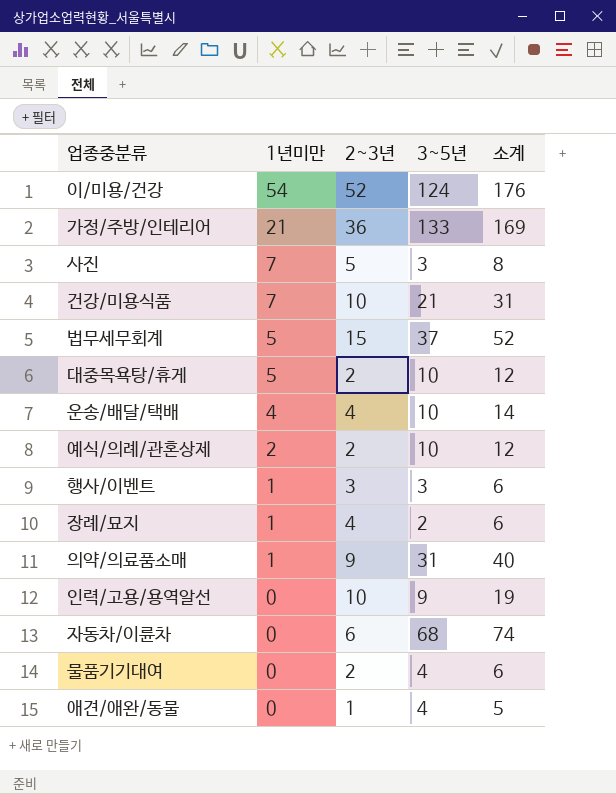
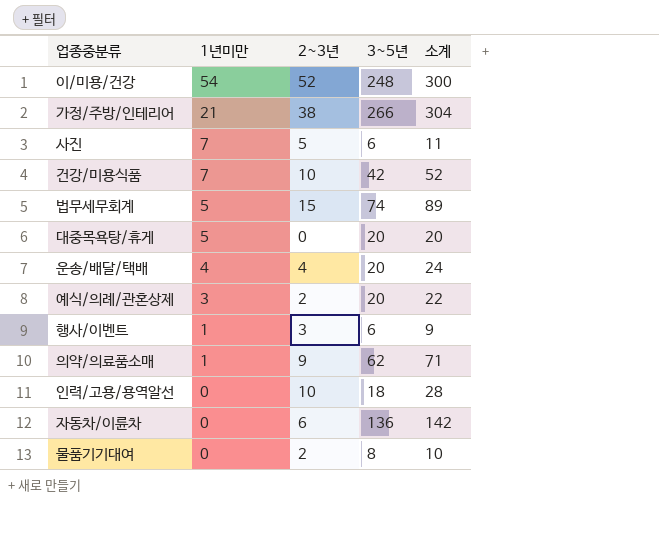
row 장례/묘지: 1 | 4 | 2 | 6 -> none
row 애견/애완/동물: 0 | 1 | 4 | 5 -> none
이/미용/건강 | 3~5년: 124 -> 248
이/미용/건강 | 소계: 176 -> 300
가정/주방/인테리어 | 2~3년: 36 -> 38
가정/주방/인테리어 | 3~5년: 133 -> 266
가정/주방/인테리어 | 소계: 169 -> 304
사진 | 3~5년: 3 -> 6
사진 | 소계: 8 -> 11
건강/미용식품 | 3~5년: 21 -> 42
건강/미용식품 | 소계: 31 -> 52
법무세무회계 | 3~5년: 37 -> 74
법무세무회계 | 소계: 52 -> 89
대중목욕탕/휴게 | 2~3년: 2 -> 0
대중목욕탕/휴게 | 3~5년: 10 -> 20
대중목욕탕/휴게 | 소계: 12 -> 20
운송/배달/택배 | 3~5년: 10 -> 20
운송/배달/택배 | 소계: 14 -> 24
예식/의례/관혼상제 | 1년미만: 2 -> 3
예식/의례/관혼상제 | 3~5년: 10 -> 20
예식/의례/관혼상제 | 소계: 12 -> 22
행사/이벤트 | 3~5년: 3 -> 6
행사/이벤트 | 소계: 6 -> 9
의약/의료품소매 | 3~5년: 31 -> 62
의약/의료품소매 | 소계: 40 -> 71
인력/고용/용역알선 | 3~5년: 9 -> 18
인력/고용/용역알선 | 소계: 19 -> 28
자동차/이륜차 | 3~5년: 68 -> 136
자동차/이륜차 | 소계: 74 -> 142
물품기기대여 | 3~5년: 4 -> 8
물품기기대여 | 소계: 6 -> 10

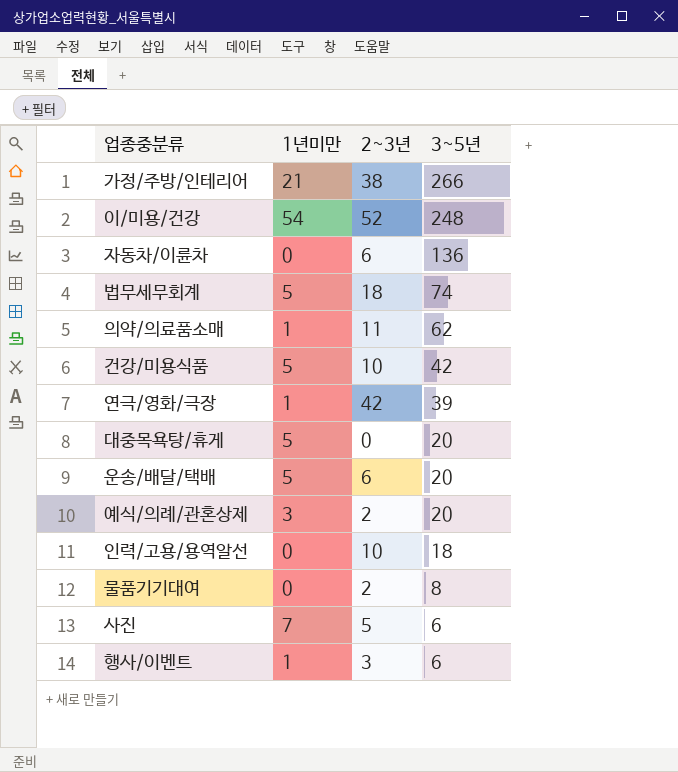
row order: 1년미만 descending -> 3~5년 descending
column 소계 | formula: [2~3년] + [3~5년] -> none
법무세무회계 | 2~3년: 15 -> 18
의약/의료품소매 | 2~3년: 9 -> 11
건강/미용식품 | 1년미만: 7 -> 5
row 연극/영화/극장: none -> 1 | 42 | 39
운송/배달/택배 | 1년미만: 4 -> 5
운송/배달/택배 | 2~3년: 4 -> 6

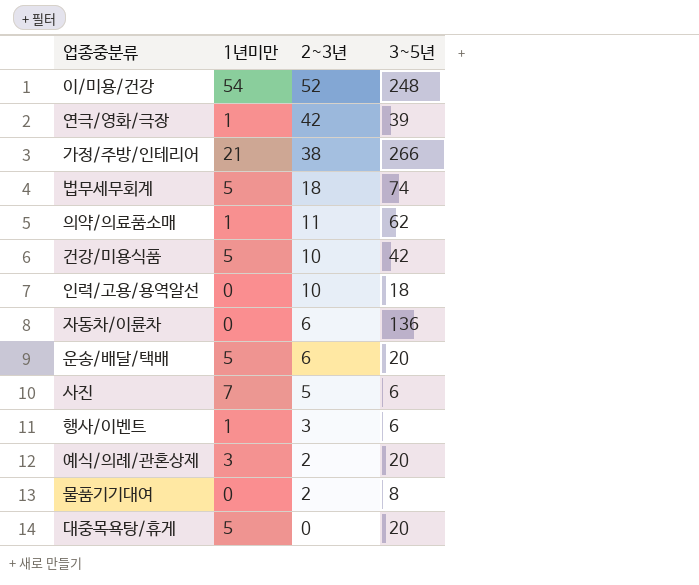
row order: 3~5년 descending -> 2~3년 descending

